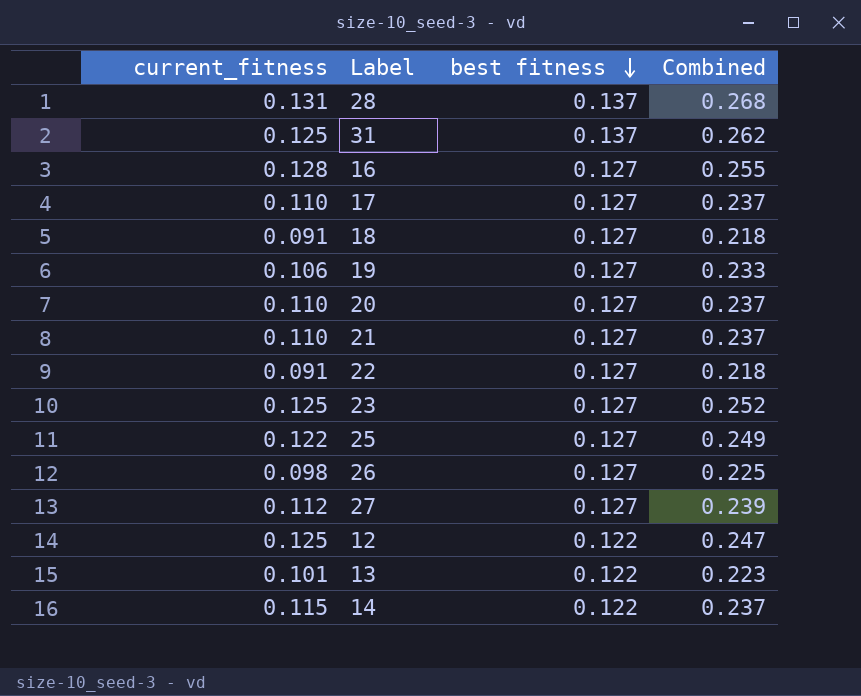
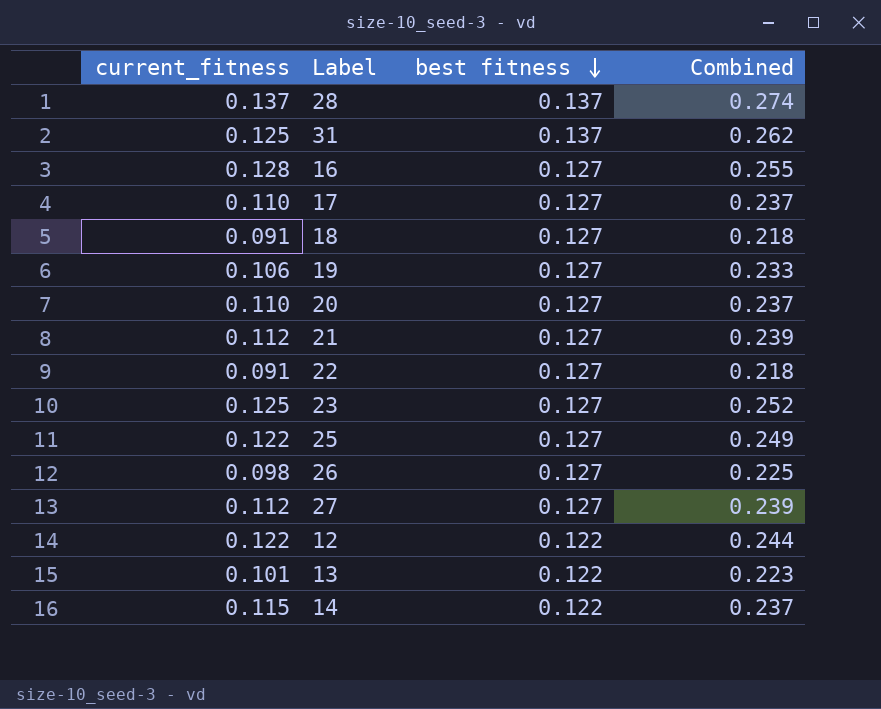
28 | current_fitness: 0.131 -> 0.137
28 | Combined: 0.268 -> 0.274
21 | current_fitness: 0.110 -> 0.112
21 | Combined: 0.237 -> 0.239
12 | current_fitness: 0.125 -> 0.122
12 | Combined: 0.247 -> 0.244

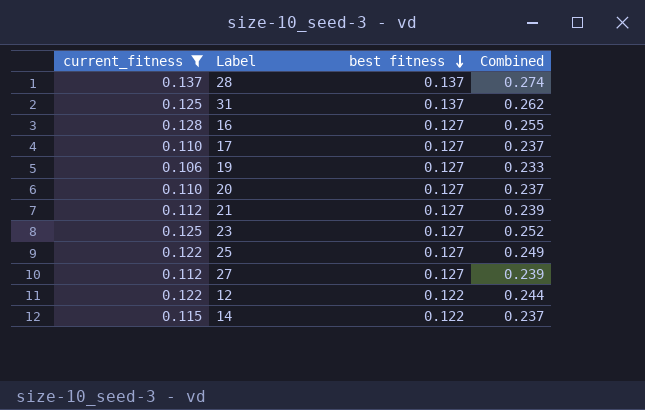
filter: none -> current_fitness >= 0.106

